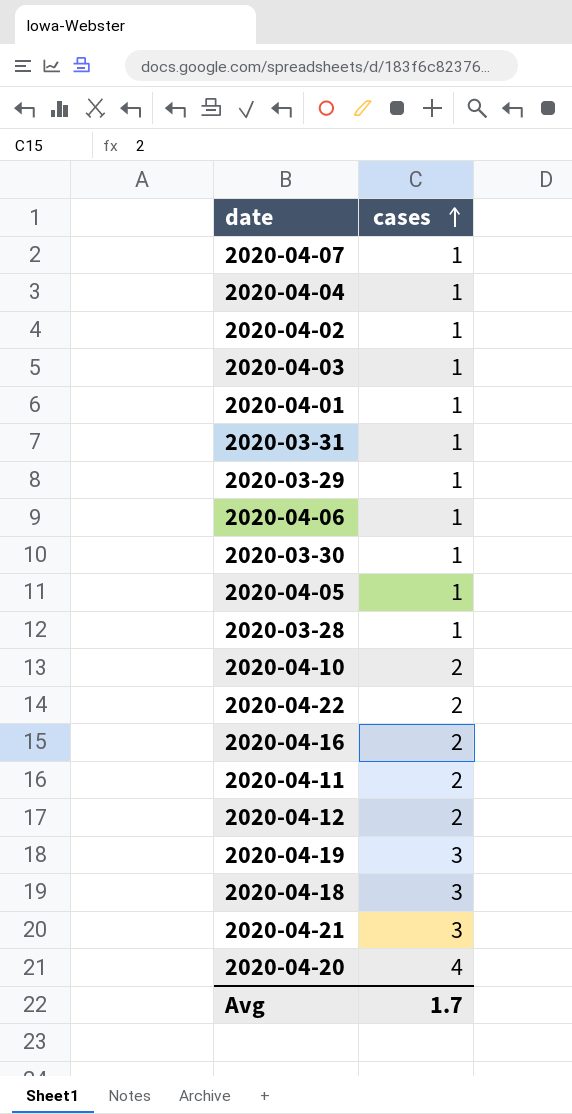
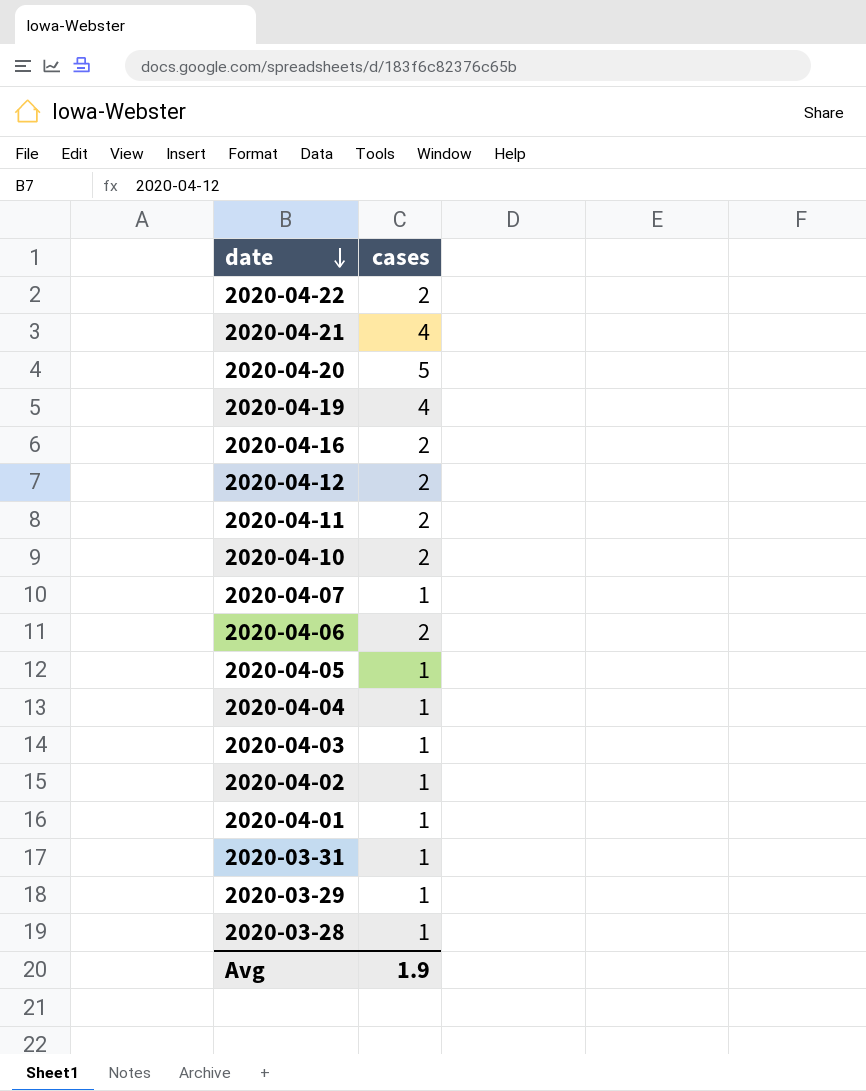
row order: cases ascending -> date descending
row 2020-03-30: 1 -> none
row 2020-04-18: 3 -> none
2020-04-21 | cases: 3 -> 4
2020-04-20 | cases: 4 -> 5
2020-04-19 | cases: 3 -> 4
2020-04-06 | cases: 1 -> 2
Avg | cases: 1.7 -> 1.9

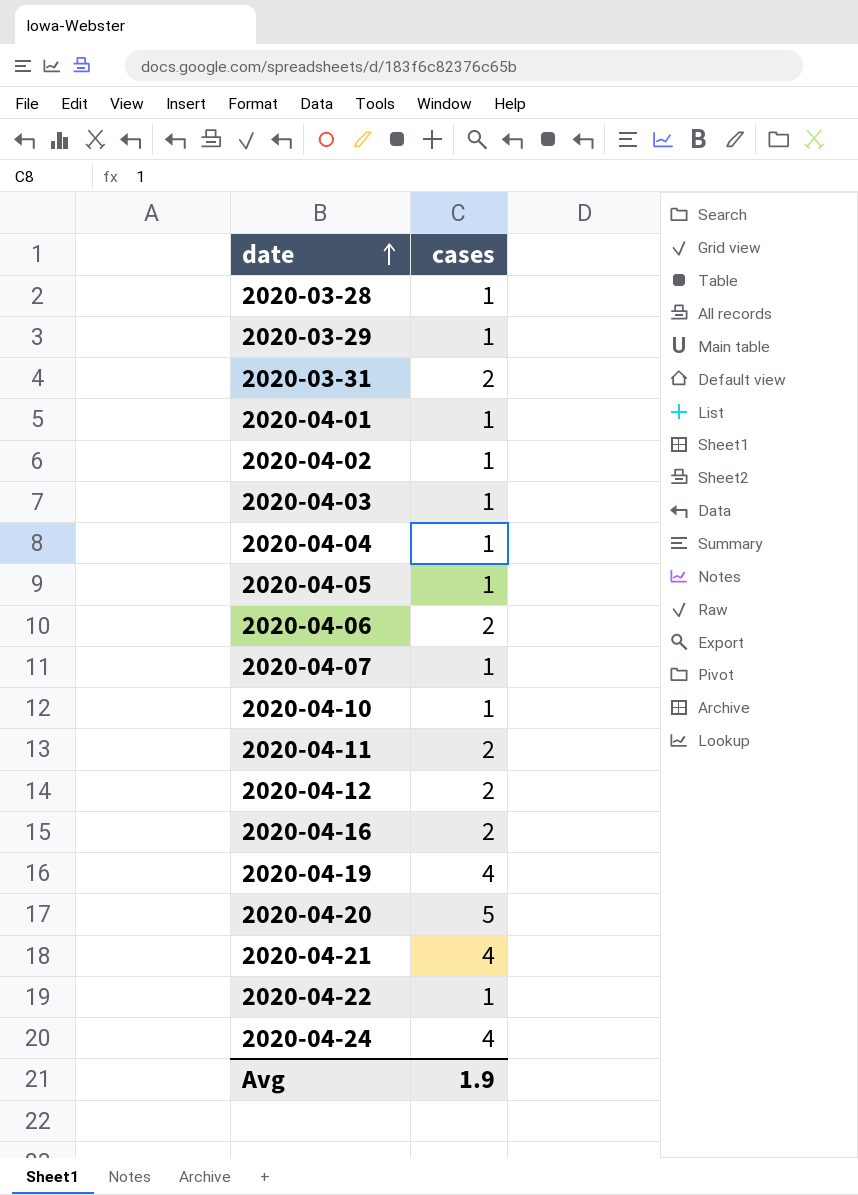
row order: date descending -> date ascending
2020-03-31 | cases: 1 -> 2
2020-04-10 | cases: 2 -> 1
2020-04-22 | cases: 2 -> 1
row 2020-04-24: none -> 4

